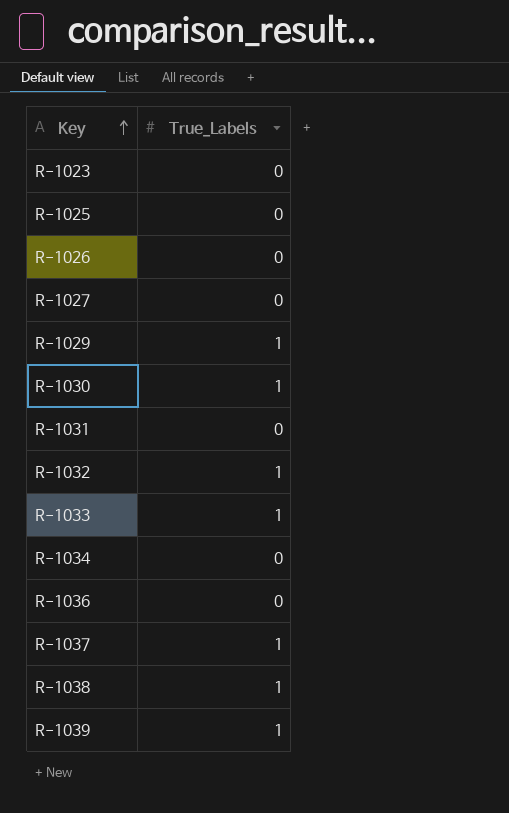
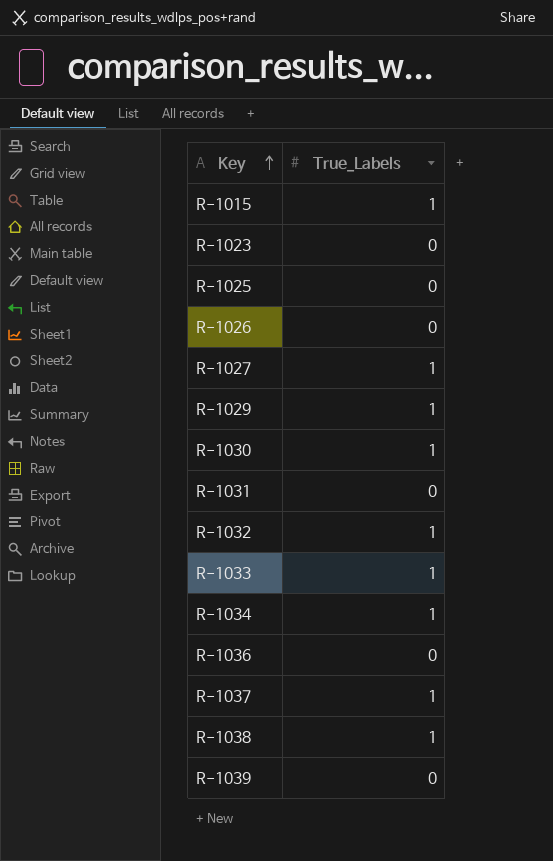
row R-1015: none -> 1
R-1027 | True_Labels: 0 -> 1
R-1034 | True_Labels: 0 -> 1
R-1039 | True_Labels: 1 -> 0

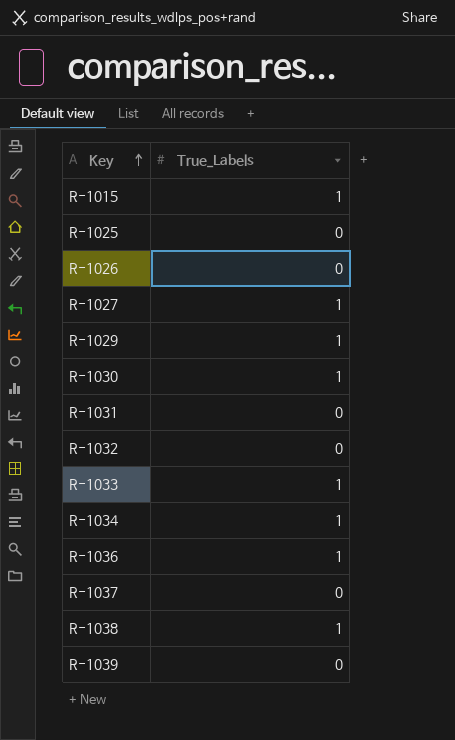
row R-1023: 0 -> none
R-1032 | True_Labels: 1 -> 0
R-1036 | True_Labels: 0 -> 1
R-1037 | True_Labels: 1 -> 0

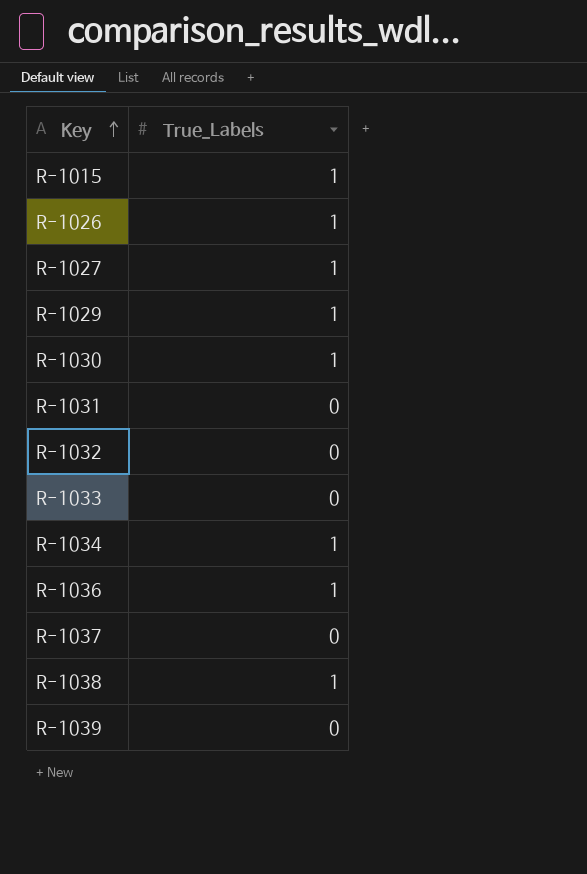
row R-1025: 0 -> none
R-1026 | True_Labels: 0 -> 1
R-1033 | True_Labels: 1 -> 0

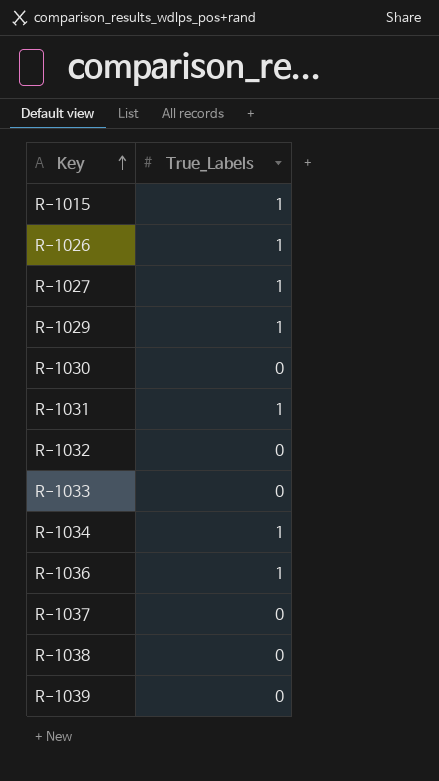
R-1030 | True_Labels: 1 -> 0
R-1031 | True_Labels: 0 -> 1
R-1038 | True_Labels: 1 -> 0

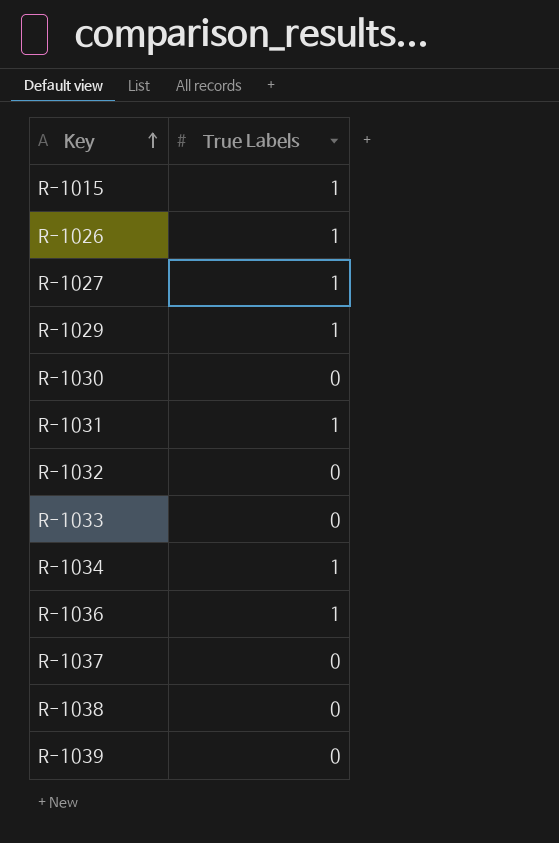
column name: True_Labels -> True Labels

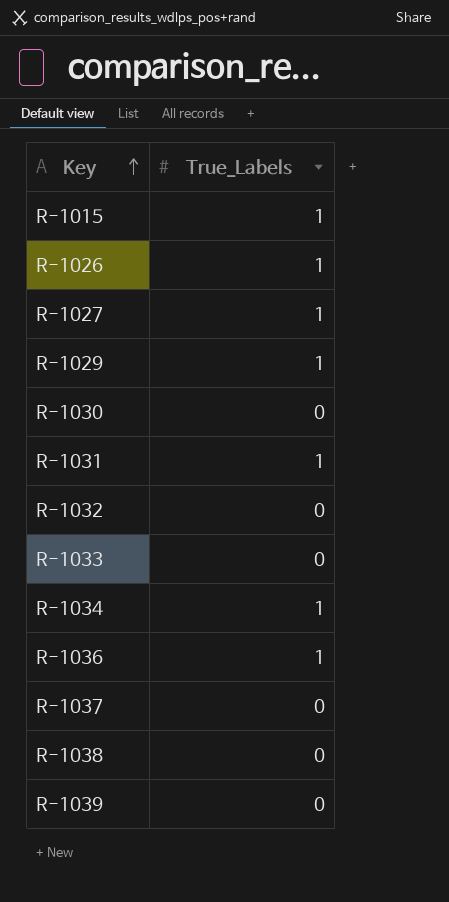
column name: True Labels -> True_Labels

